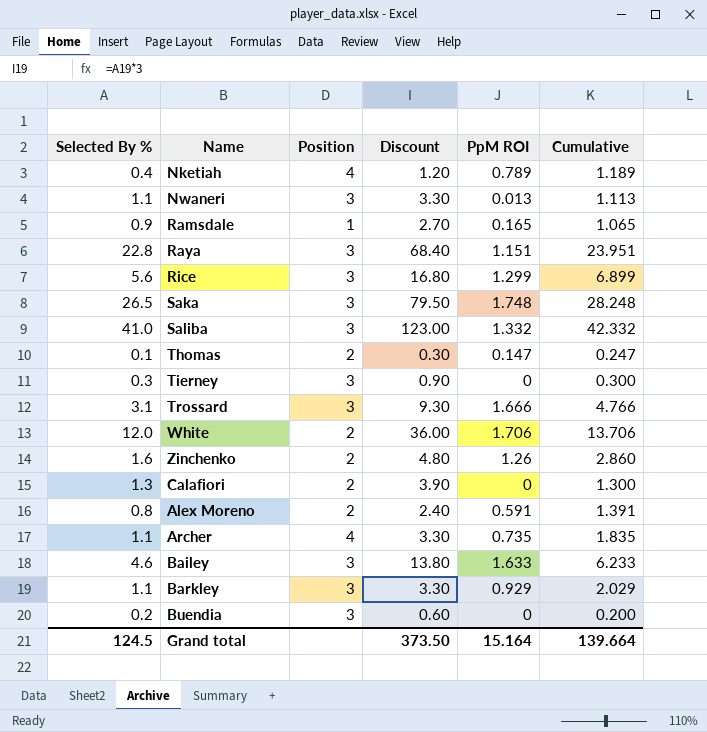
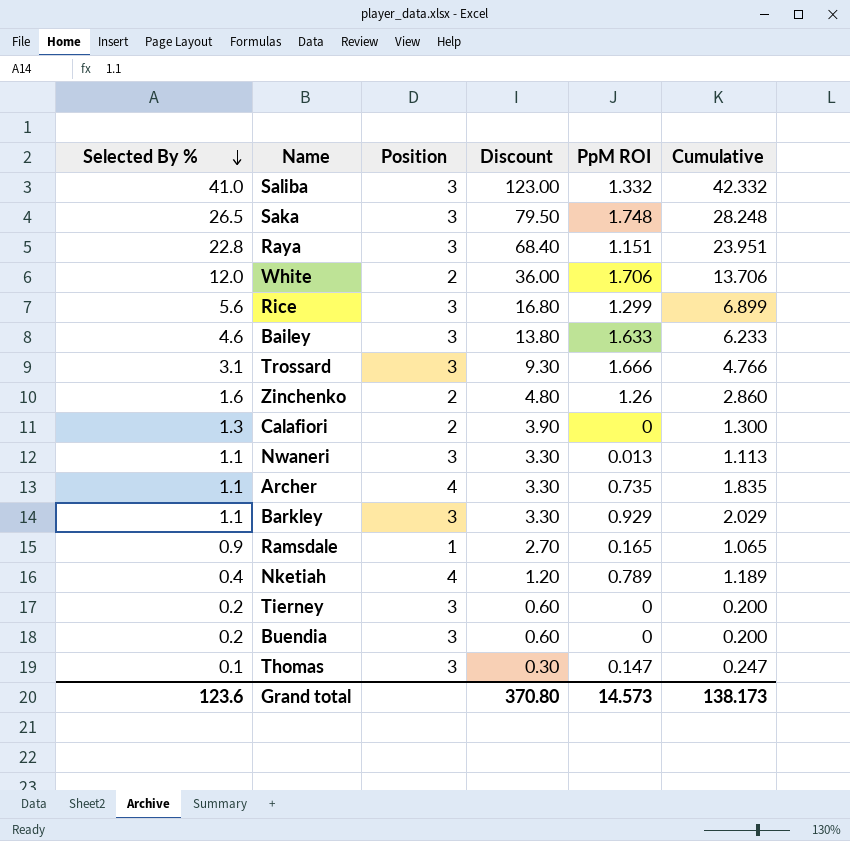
row order: none -> Selected By % descending
row Alex Moreno: 0.8 | 2 | 2.40 | 0.591 | 1.391 -> none
Tierney | Selected By %: 0.3 -> 0.2
Tierney | Discount: 0.90 -> 0.60
Tierney | Cumulative: 0.300 -> 0.200
Thomas | Position: 2 -> 3
Grand total | Selected By %: 124.5 -> 123.6
Grand total | Discount: 373.50 -> 370.80
Grand total | PpM ROI: 15.164 -> 14.573
Grand total | Cumulative: 139.664 -> 138.173

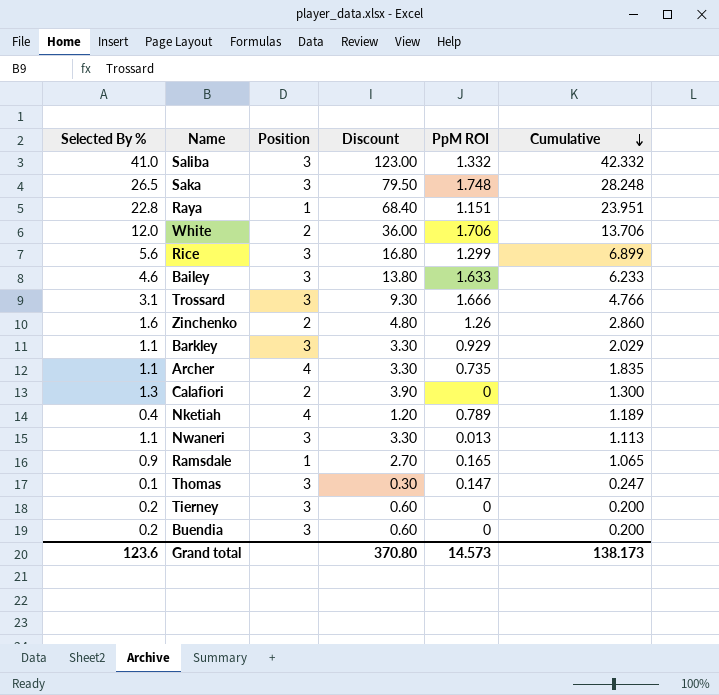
row order: Selected By % descending -> Cumulative descending
Raya | Position: 3 -> 1

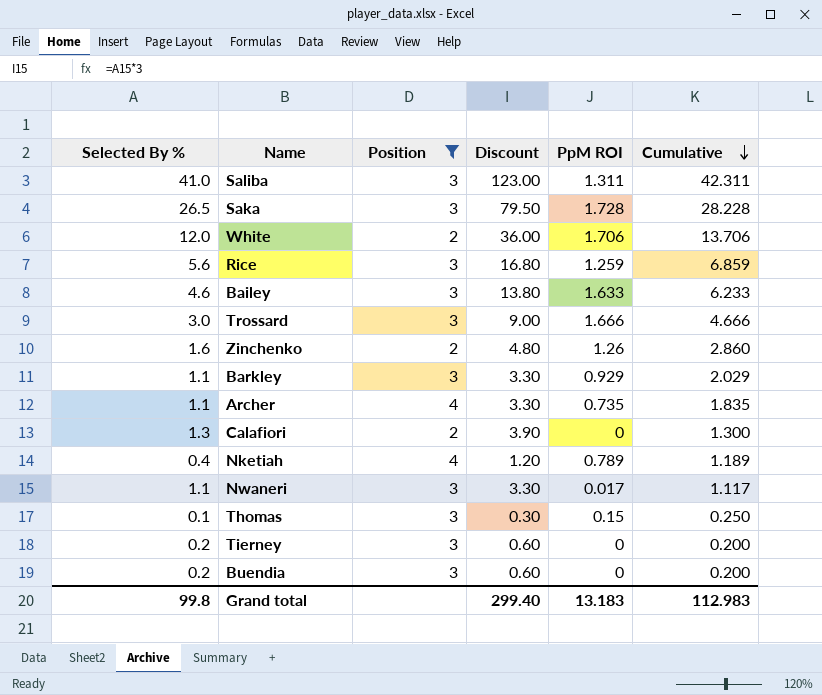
filter: none -> Position != 1
Saliba | PpM ROI: 1.332 -> 1.311
Saliba | Cumulative: 42.332 -> 42.311
Saka | PpM ROI: 1.748 -> 1.728
Saka | Cumulative: 28.248 -> 28.228
Rice | PpM ROI: 1.299 -> 1.259
Rice | Cumulative: 6.899 -> 6.859
Trossard | Selected By %: 3.1 -> 3.0
Trossard | Discount: 9.30 -> 9.00
Trossard | Cumulative: 4.766 -> 4.666
Nwaneri | PpM ROI: 0.013 -> 0.017
Nwaneri | Cumulative: 1.113 -> 1.117
Thomas | PpM ROI: 0.147 -> 0.15
Thomas | Cumulative: 0.247 -> 0.250
Grand total | Selected By %: 123.6 -> 99.8
Grand total | Discount: 370.80 -> 299.40
Grand total | PpM ROI: 14.573 -> 13.183
Grand total | Cumulative: 138.173 -> 112.983

